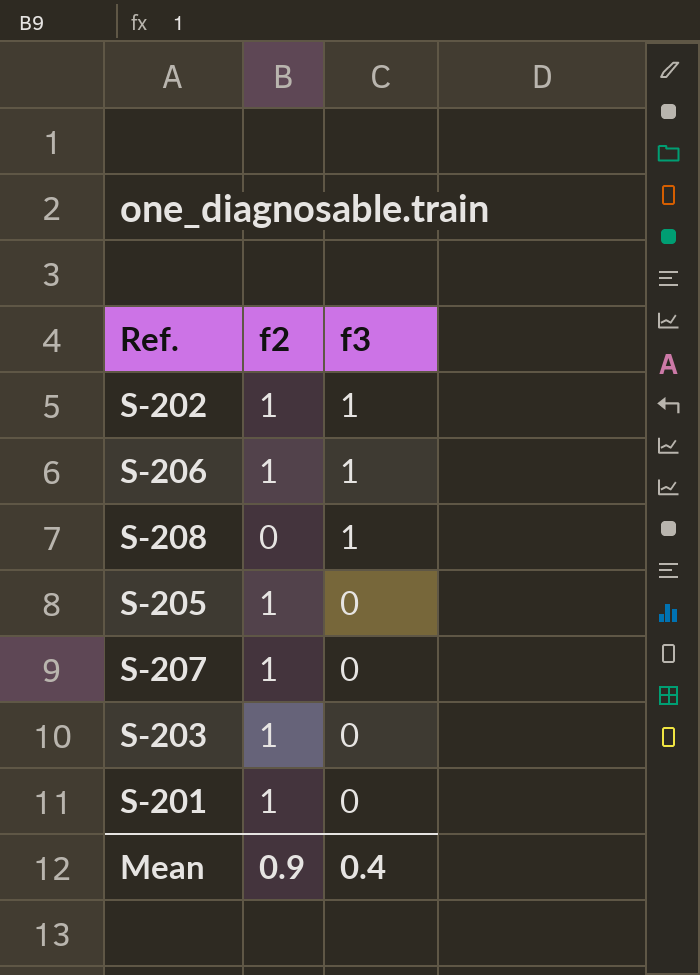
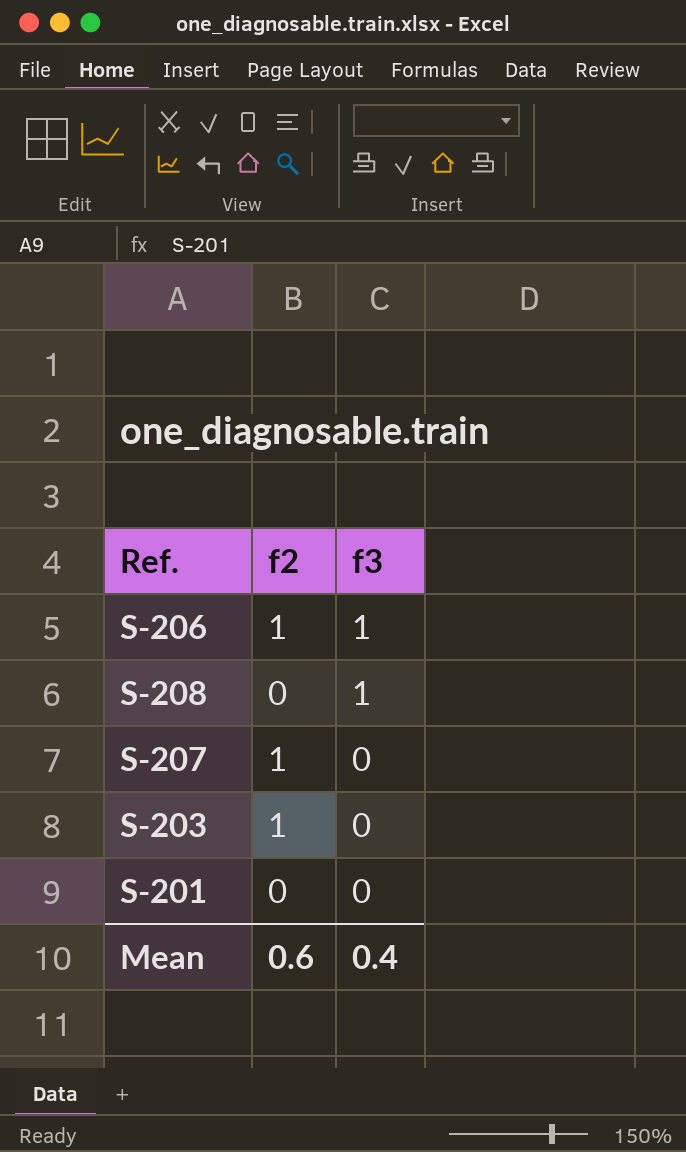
row S-202: 1 | 1 -> none
row S-205: 1 | 0 -> none
S-201 | f2: 1 -> 0
Mean | f2: 0.9 -> 0.6

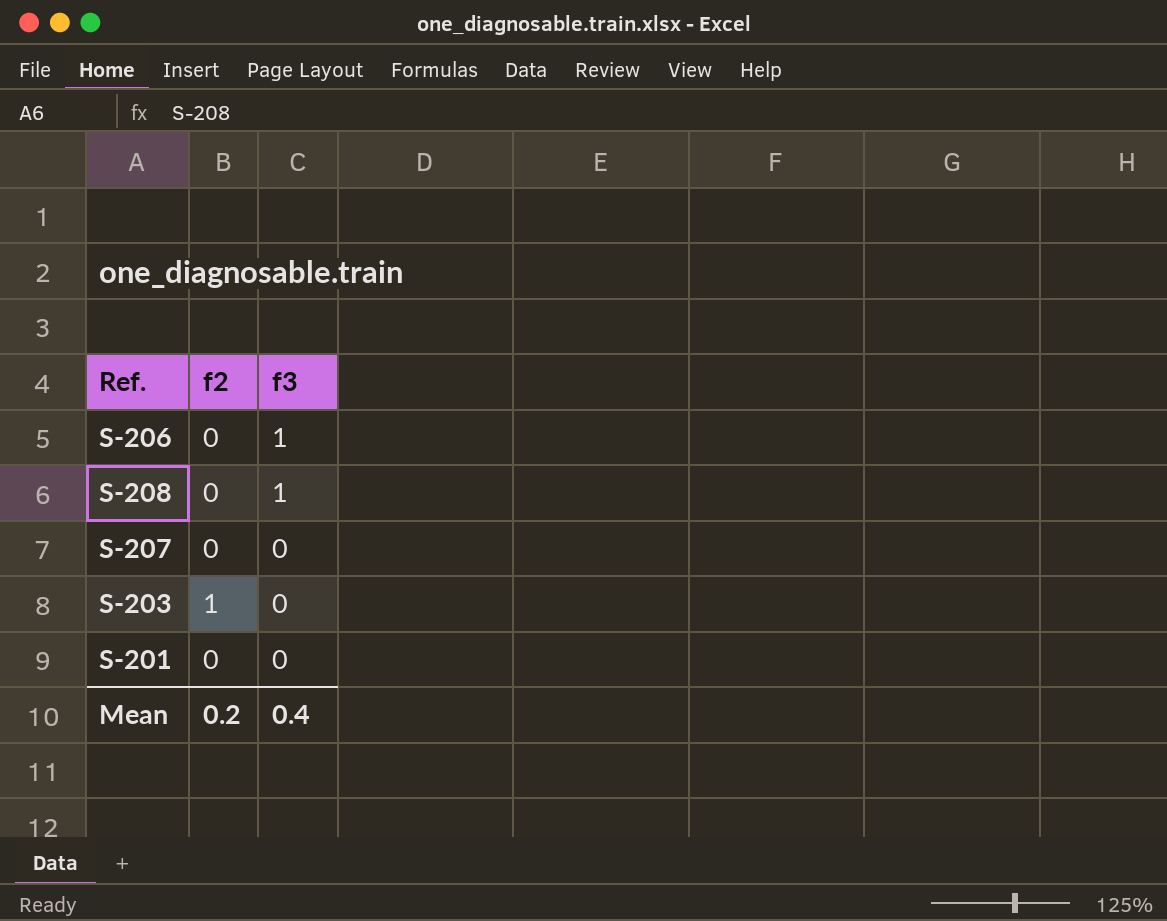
S-206 | f2: 1 -> 0
S-207 | f2: 1 -> 0
Mean | f2: 0.6 -> 0.2

